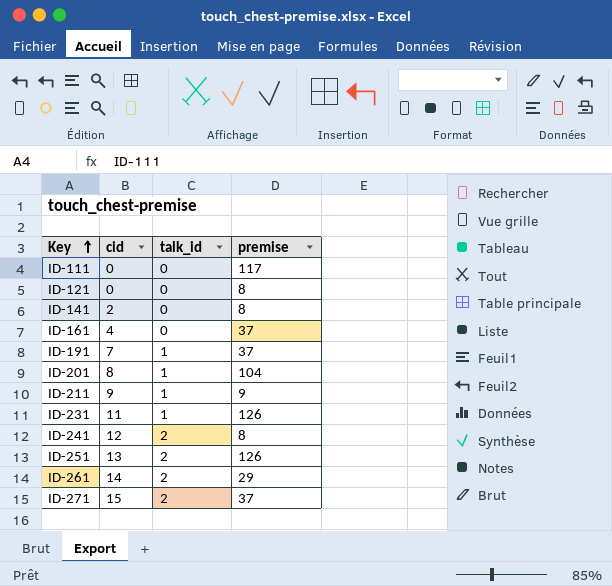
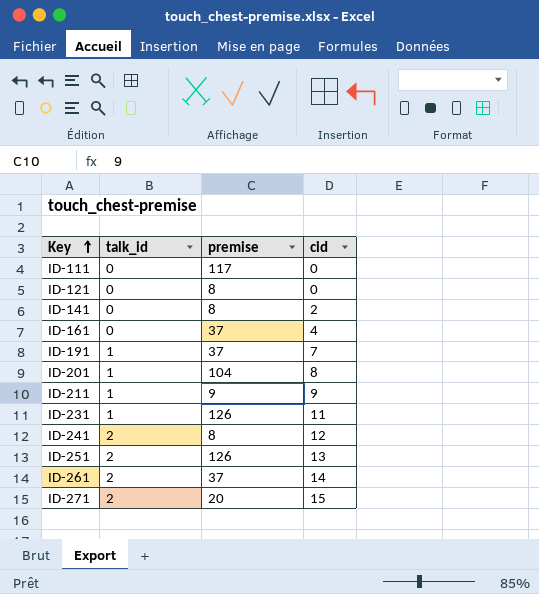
column cid | position: 2 -> 4
ID-261 | premise: 29 -> 37
ID-271 | premise: 37 -> 20

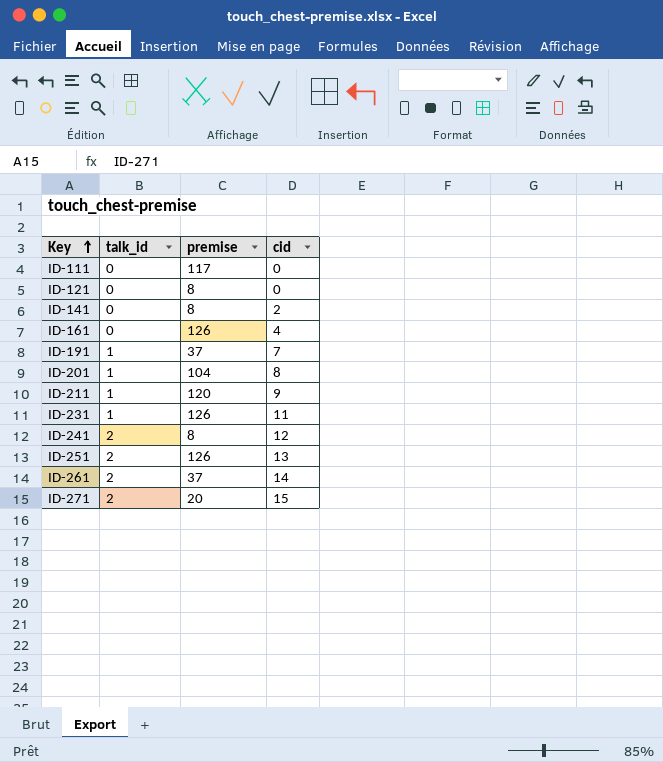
ID-161 | premise: 37 -> 126
ID-211 | premise: 9 -> 120

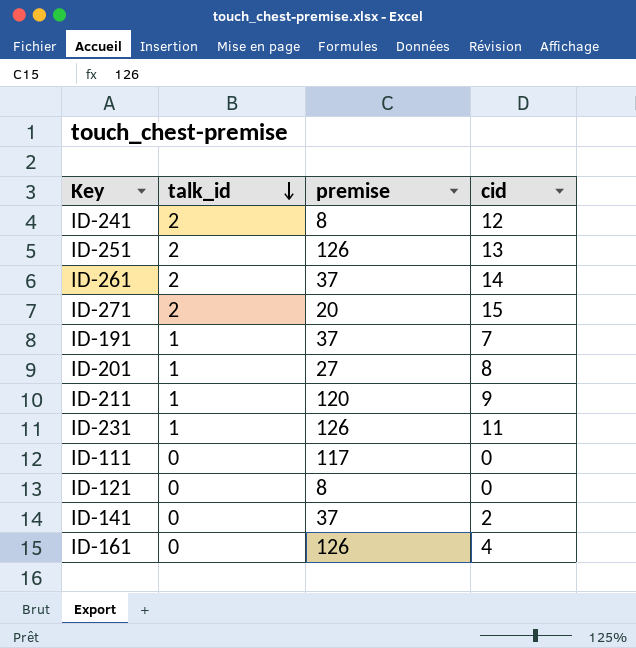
row order: Key ascending -> talk_id descending
ID-201 | premise: 104 -> 27
ID-141 | premise: 8 -> 37

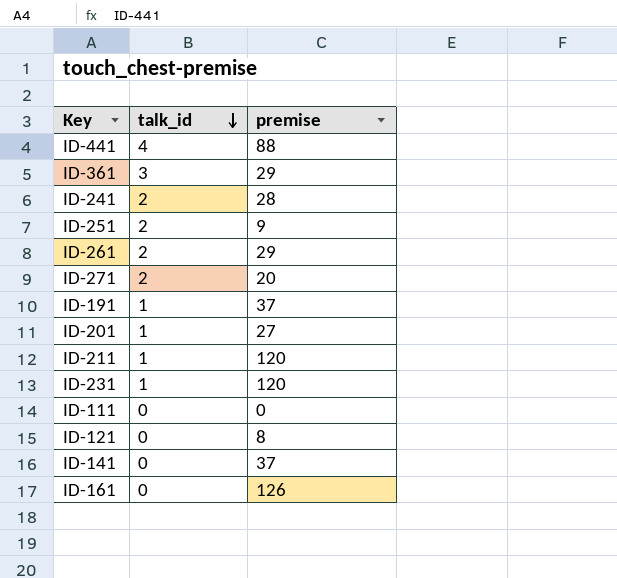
column cid | position: 4 -> none
row ID-441: none -> 4 | 88
row ID-361: none -> 3 | 29
ID-241 | premise: 8 -> 28
ID-251 | premise: 126 -> 9
ID-261 | premise: 37 -> 29
ID-231 | premise: 126 -> 120
ID-111 | premise: 117 -> 0

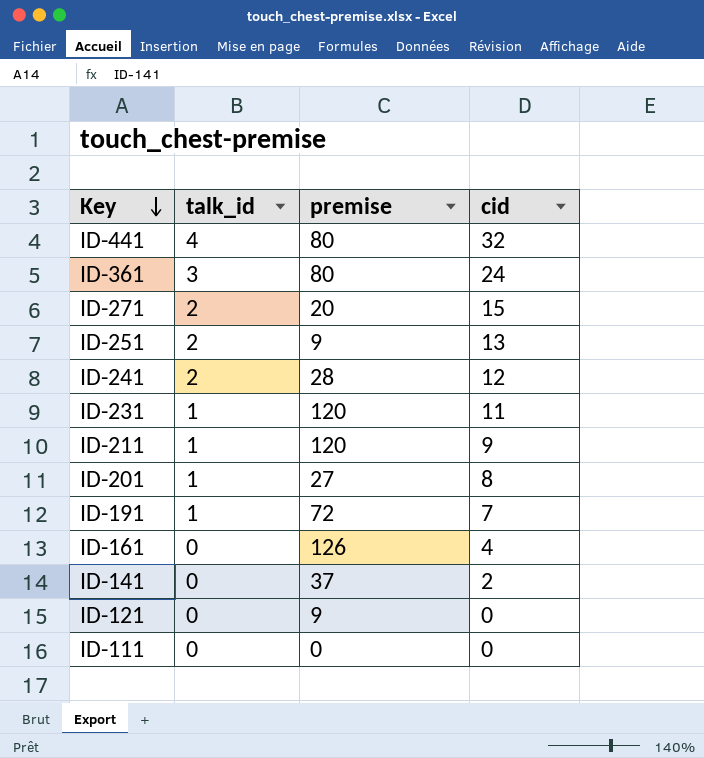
row order: talk_id descending -> Key descending
column cid | position: none -> 4
row ID-261: 2 | 29 -> none
ID-441 | premise: 88 -> 80
ID-361 | premise: 29 -> 80
ID-191 | premise: 37 -> 72
ID-121 | premise: 8 -> 9

